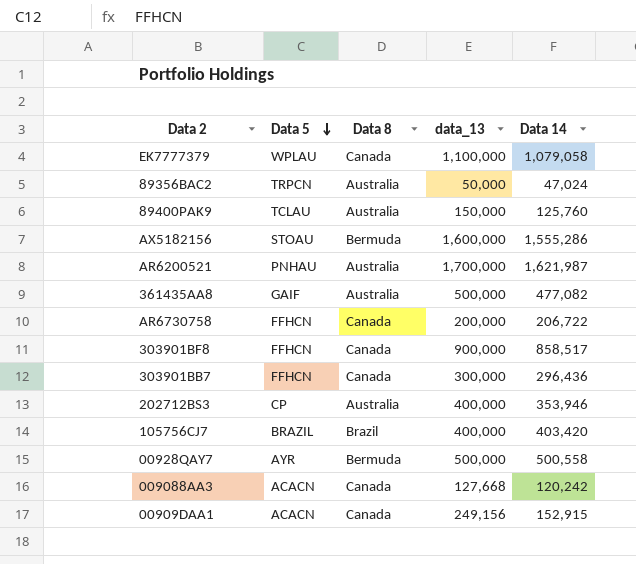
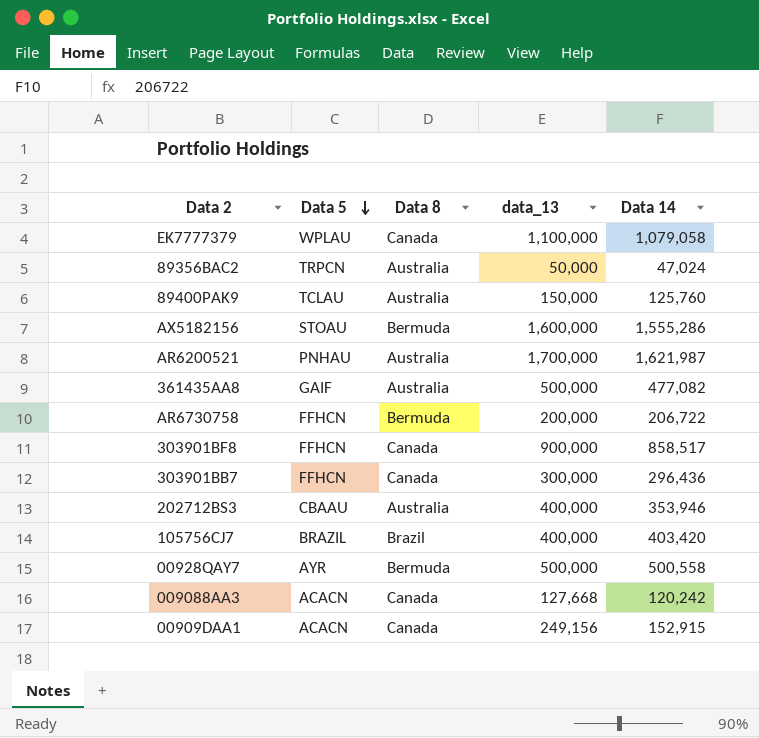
AR6730758 | Data 8: Canada -> Bermuda
202712BS3 | Data 5: CP -> CBAAU

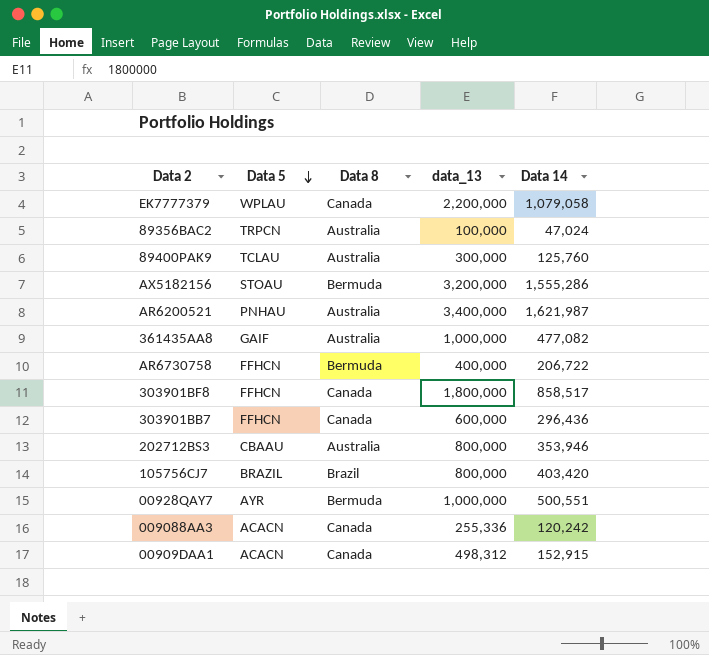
EK7777379 | data_13: 1,100,000 -> 2,200,000
89356BAC2 | data_13: 50,000 -> 100,000
89400PAK9 | data_13: 150,000 -> 300,000
AX5182156 | data_13: 1,600,000 -> 3,200,000
AR6200521 | data_13: 1,700,000 -> 3,400,000
361435AA8 | data_13: 500,000 -> 1,000,000
AR6730758 | data_13: 200,000 -> 400,000
303901BF8 | data_13: 900,000 -> 1,800,000
303901BB7 | data_13: 300,000 -> 600,000
202712BS3 | data_13: 400,000 -> 800,000
105756CJ7 | data_13: 400,000 -> 800,000
00928QAY7 | data_13: 500,000 -> 1,000,000
00928QAY7 | Data 14: 500,558 -> 500,551
009088AA3 | data_13: 127,668 -> 255,336
00909DAA1 | data_13: 249,156 -> 498,312

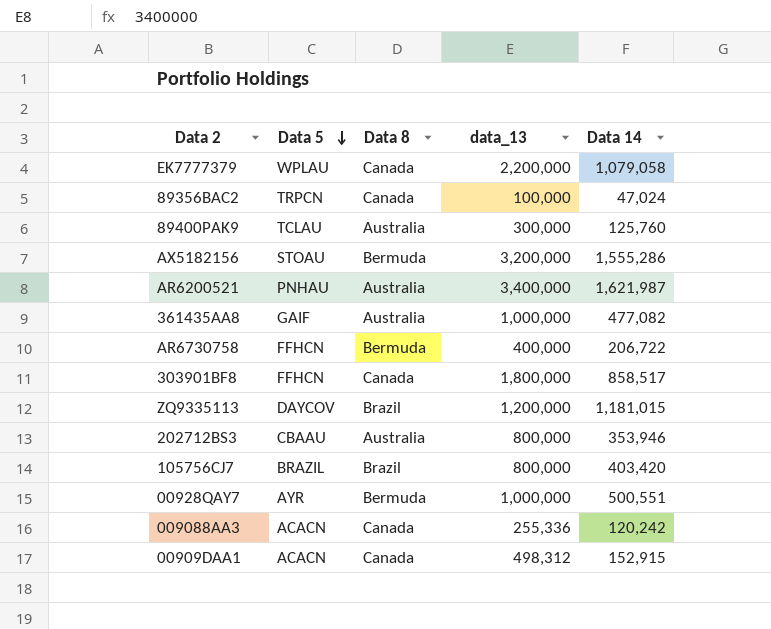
row 303901BB7: FFHCN | Canada | 600,000 | 296,436 -> none
89356BAC2 | Data 8: Australia -> Canada
row ZQ9335113: none -> DAYCOV | Brazil | 1,200,000 | 1,181,015

